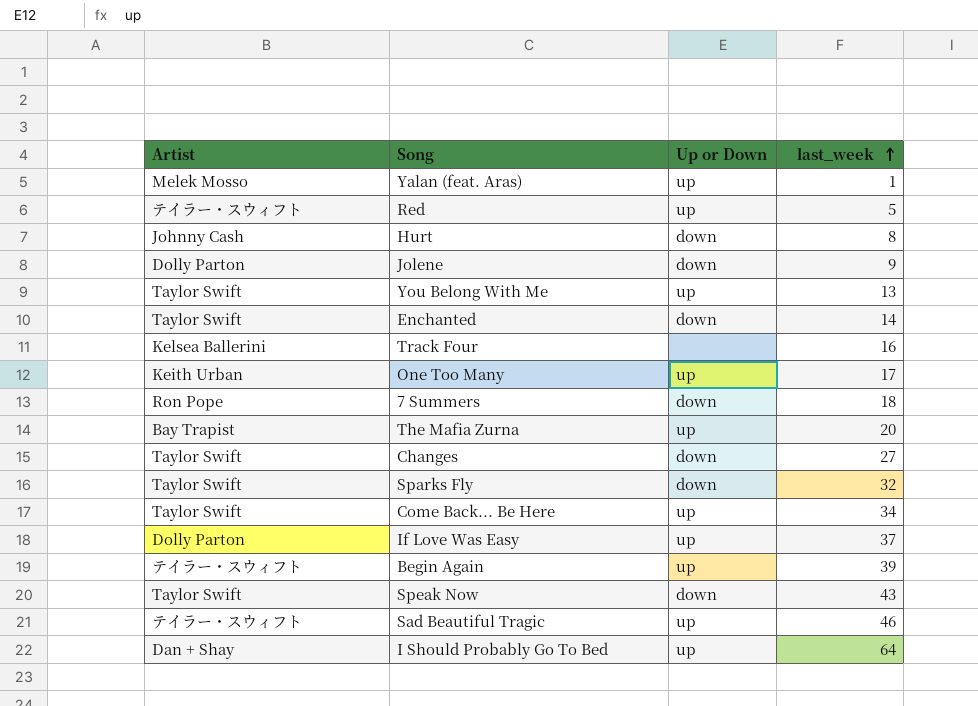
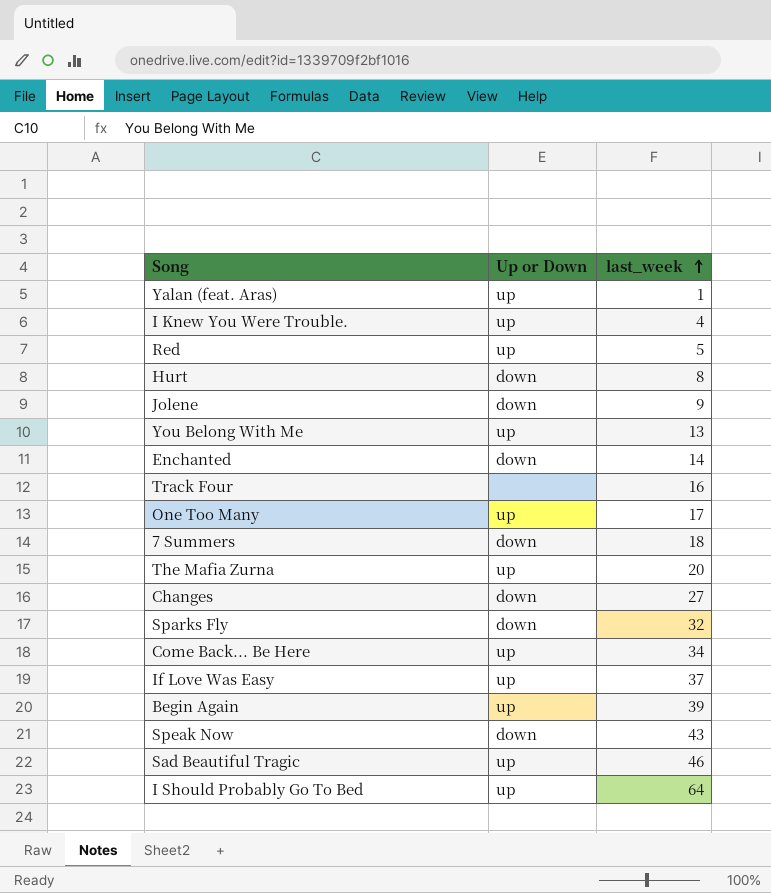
column Artist | position: 1 -> none
row I Knew You Were Trouble.: none -> up | 4

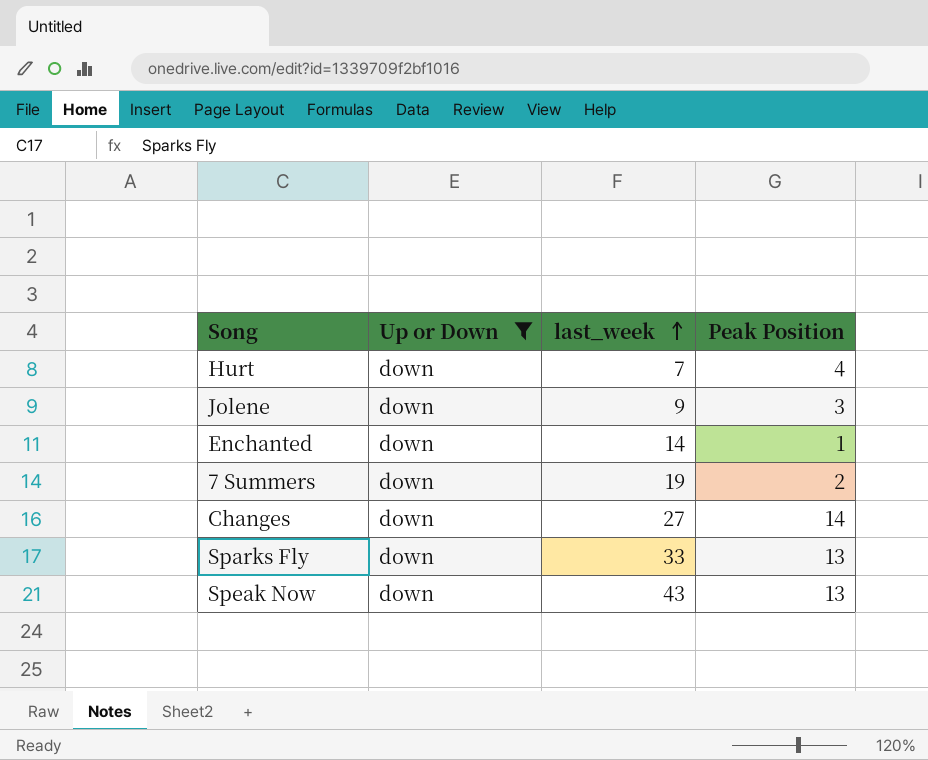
filter: none -> Up or Down = down
column Peak Position | position: none -> 4
Hurt | last_week: 8 -> 7
7 Summers | last_week: 18 -> 19
Sparks Fly | last_week: 32 -> 33

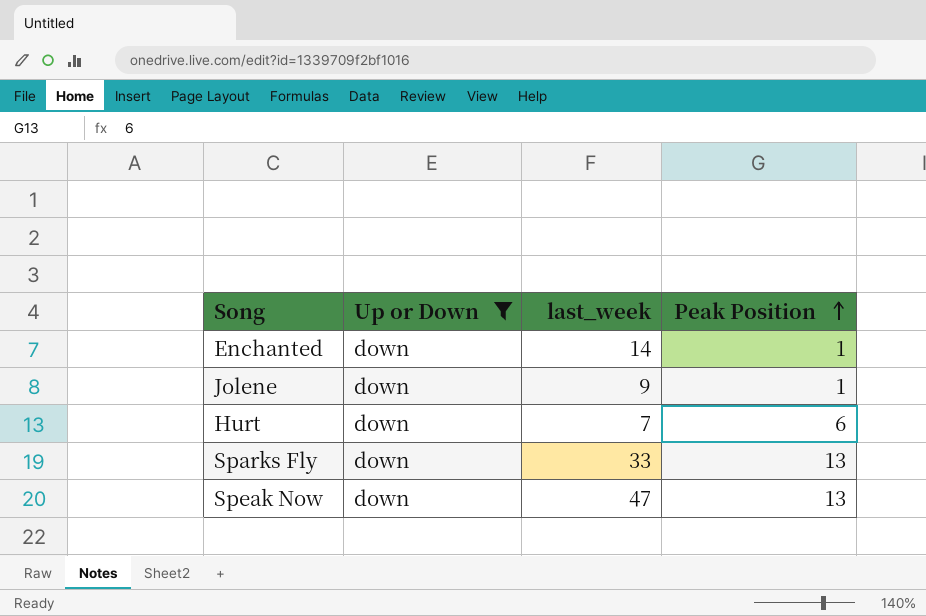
row order: last_week ascending -> Peak Position ascending
row 7 Summers: down | 19 | 2 -> none
row Changes: down | 27 | 14 -> none
Jolene | Peak Position: 3 -> 1
Hurt | Peak Position: 4 -> 6
Speak Now | last_week: 43 -> 47

